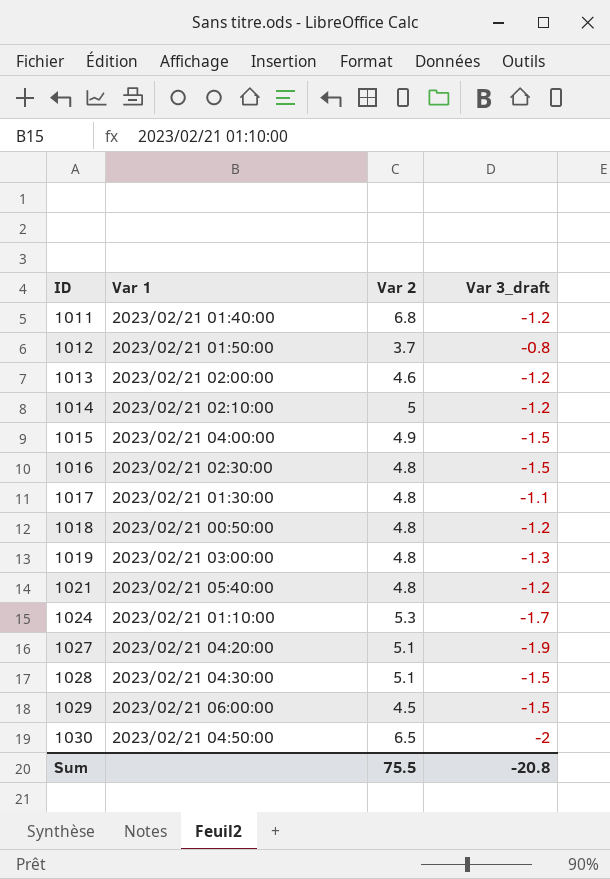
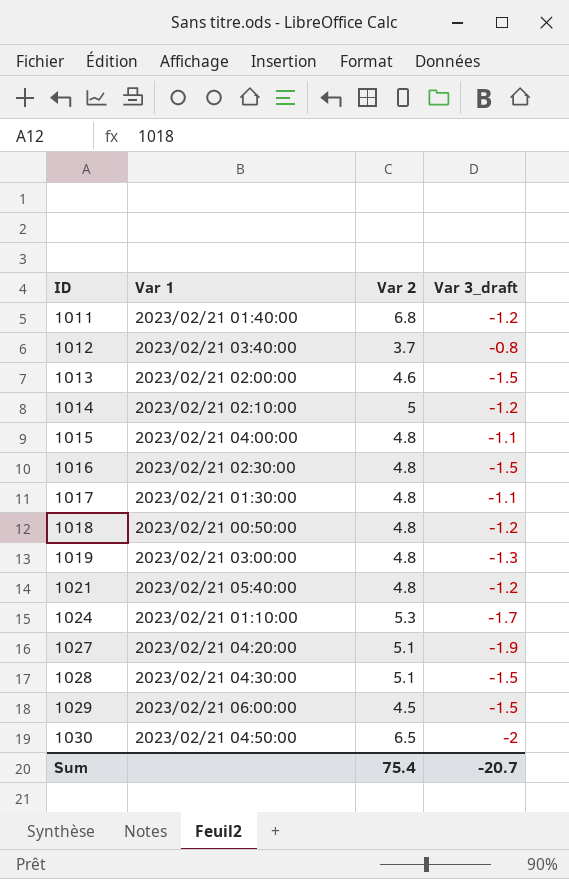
1012 | Var 1: 2023/02/21 01:50:00 -> 2023/02/21 03:40:00
1013 | Var 3_draft: -1.2 -> -1.5
1015 | Var 2: 4.9 -> 4.8
1015 | Var 3_draft: -1.5 -> -1.1
Sum | Var 2: 75.5 -> 75.4
Sum | Var 3_draft: -20.8 -> -20.7

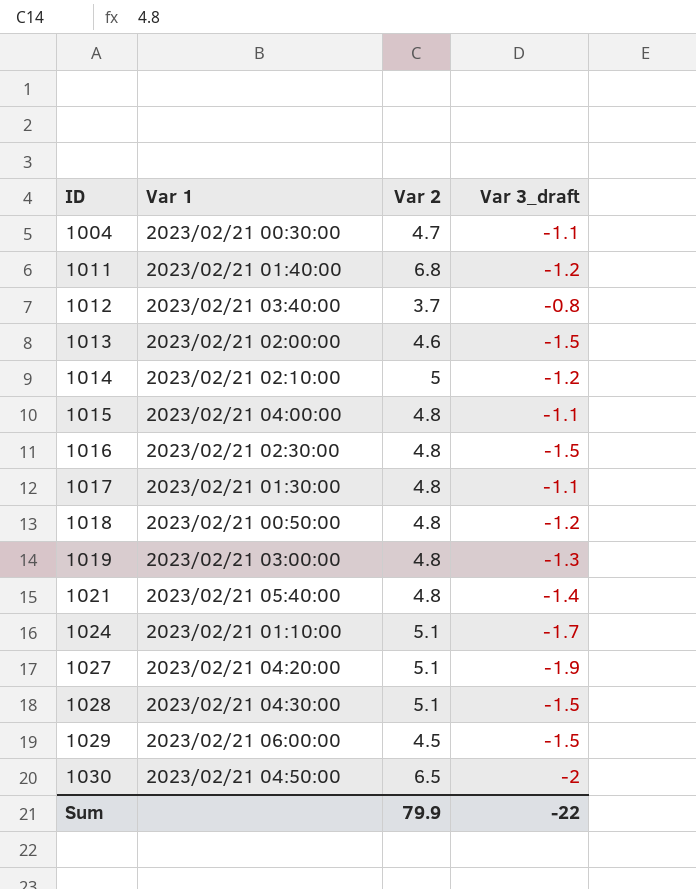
row 1004: none -> 2023/02/21 00:30:00 | 4.7 | -1.1
1021 | Var 3_draft: -1.2 -> -1.4
1024 | Var 2: 5.3 -> 5.1
Sum | Var 2: 75.4 -> 79.9
Sum | Var 3_draft: -20.7 -> -22

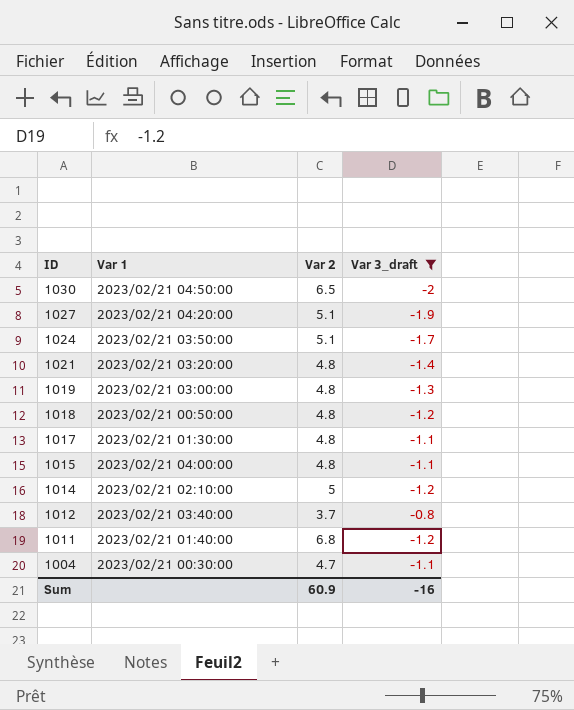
filter: none -> Var 3_draft != -1.5
row order: ID ascending -> ID descending
1024 | Var 1: 2023/02/21 01:10:00 -> 2023/02/21 03:50:00
1021 | Var 1: 2023/02/21 05:40:00 -> 2023/02/21 03:20:00
Sum | Var 2: 79.9 -> 60.9
Sum | Var 3_draft: -22 -> -16

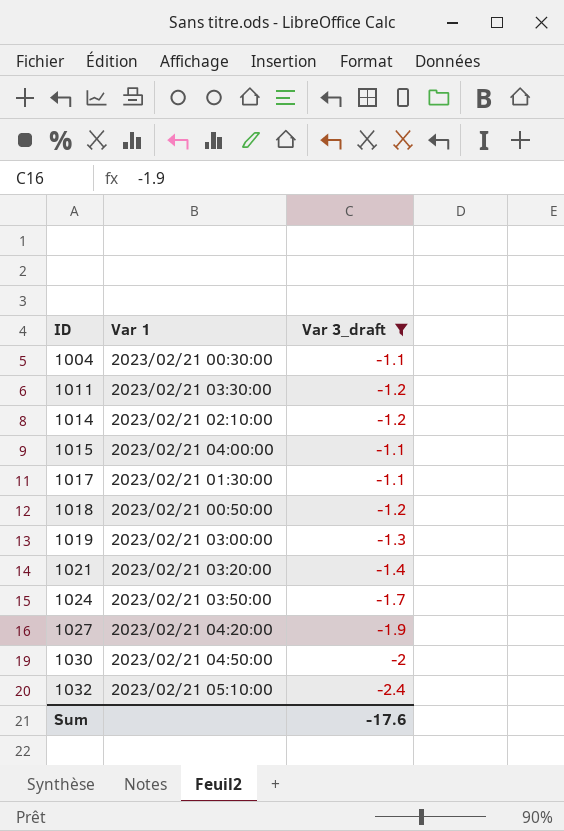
row order: ID descending -> ID ascending
column Var 2 | position: 3 -> none
row 1012: 2023/02/21 03:40:00 | 3.7 | -0.8 -> none
1011 | Var 1: 2023/02/21 01:40:00 -> 2023/02/21 03:30:00
row 1032: none -> 2023/02/21 05:10:00 | -2.4
Sum | Var 3_draft: -16 -> -17.6

